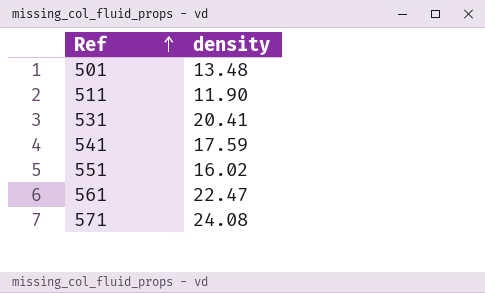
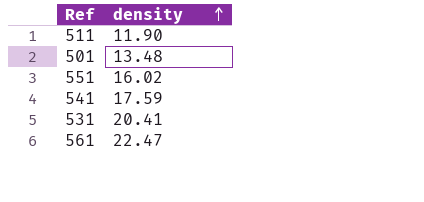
row order: Ref ascending -> density ascending
row 571: 24.08 -> none

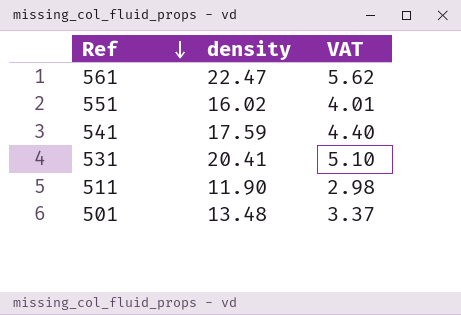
row order: density ascending -> Ref descending
column VAT | formula: none -> [density] * 0.25

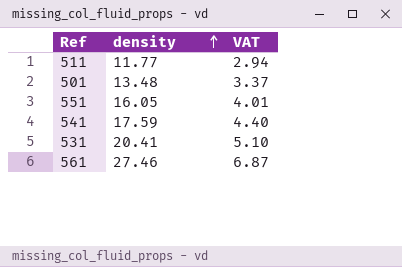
row order: Ref descending -> density ascending
511 | density: 11.90 -> 11.77
511 | VAT: 2.98 -> 2.94
551 | density: 16.02 -> 16.05
561 | density: 22.47 -> 27.46
561 | VAT: 5.62 -> 6.87

